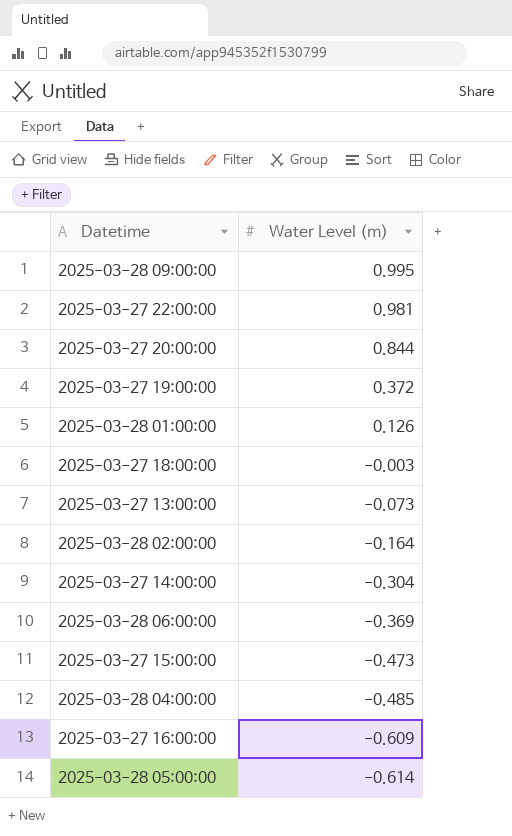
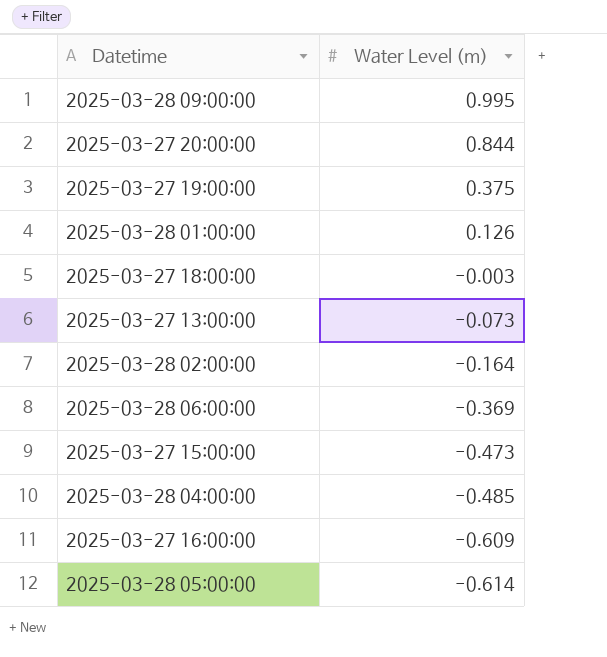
row 2025-03-27 22:00:00: 0.981 -> none
row 2025-03-27 14:00:00: -0.304 -> none
2025-03-27 19:00:00 | Water Level (m): 0.372 -> 0.375

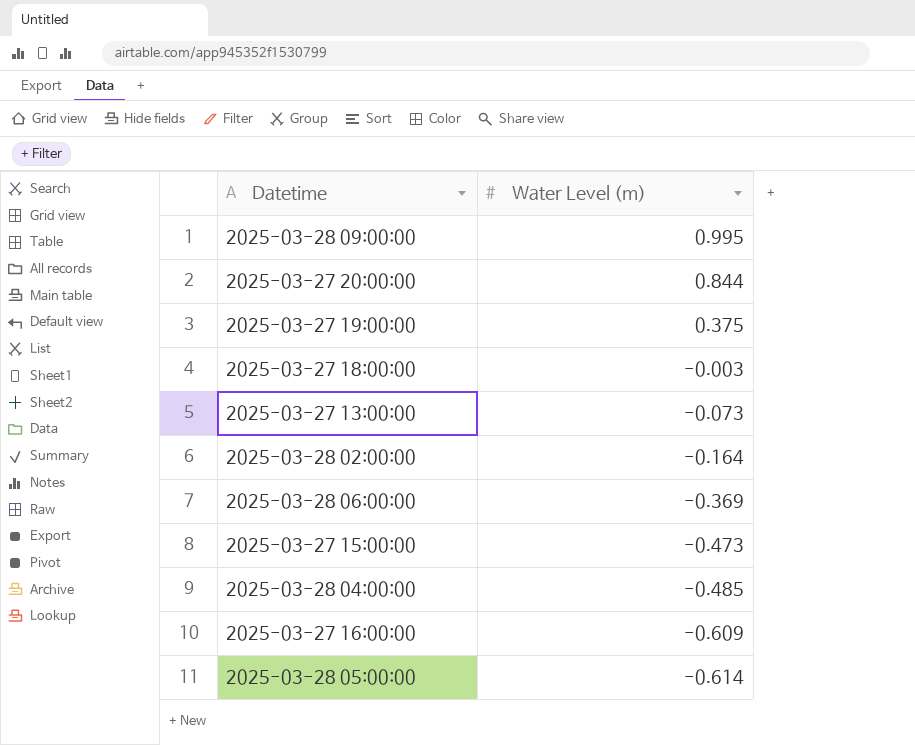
row 2025-03-28 01:00:00: 0.126 -> none

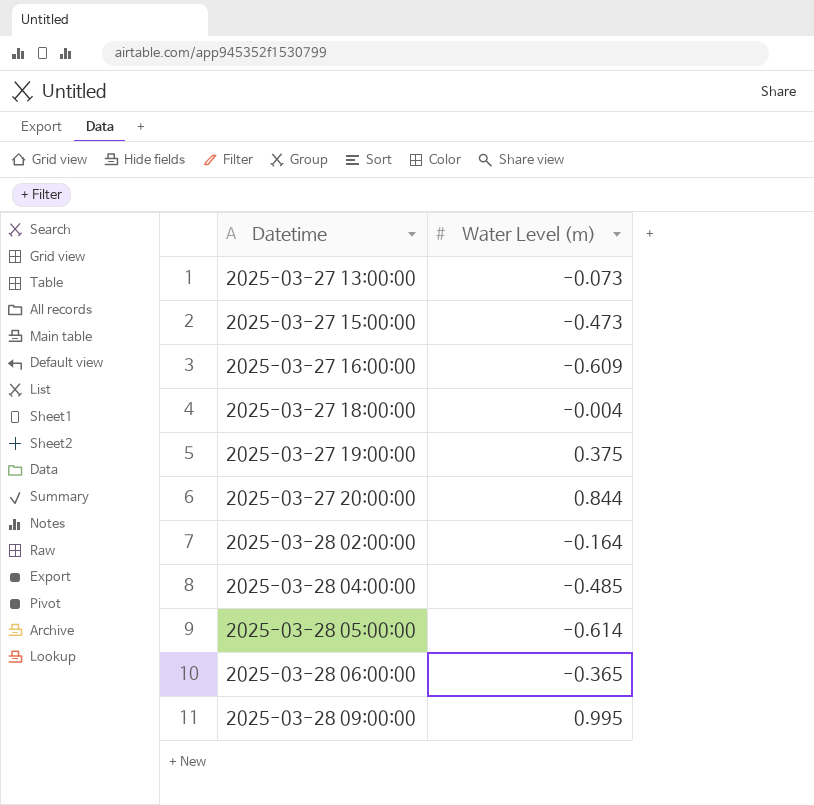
row order: Water Level (m) descending -> Datetime ascending
2025-03-27 18:00:00 | Water Level (m): -0.003 -> -0.004
2025-03-28 06:00:00 | Water Level (m): -0.369 -> -0.365

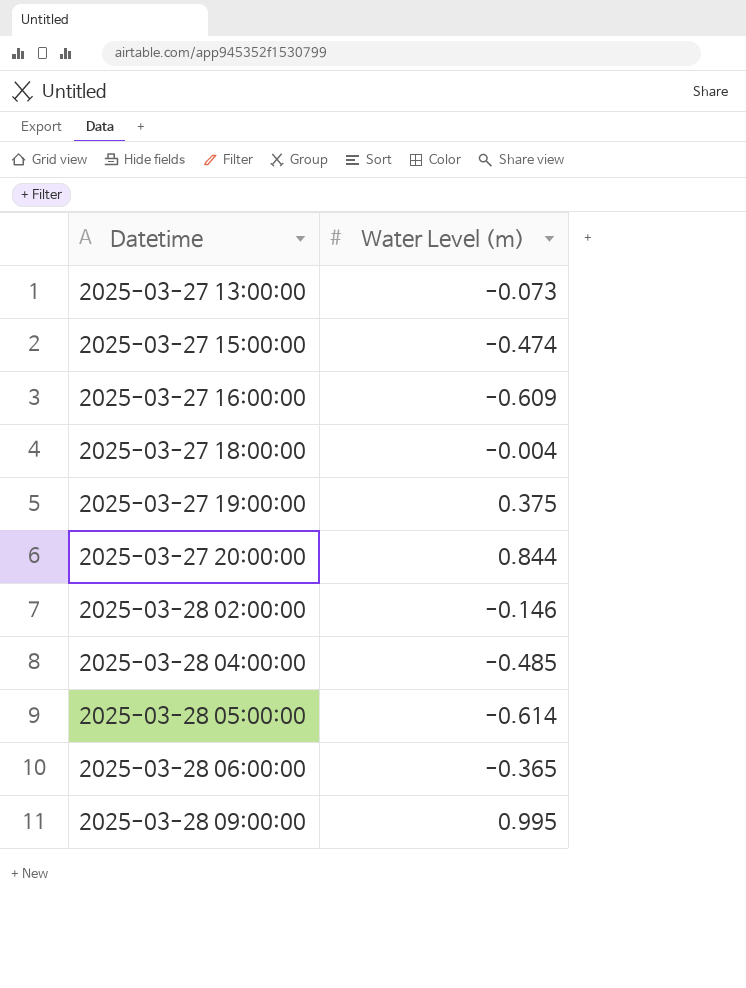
2025-03-27 15:00:00 | Water Level (m): -0.473 -> -0.474
2025-03-28 02:00:00 | Water Level (m): -0.164 -> -0.146

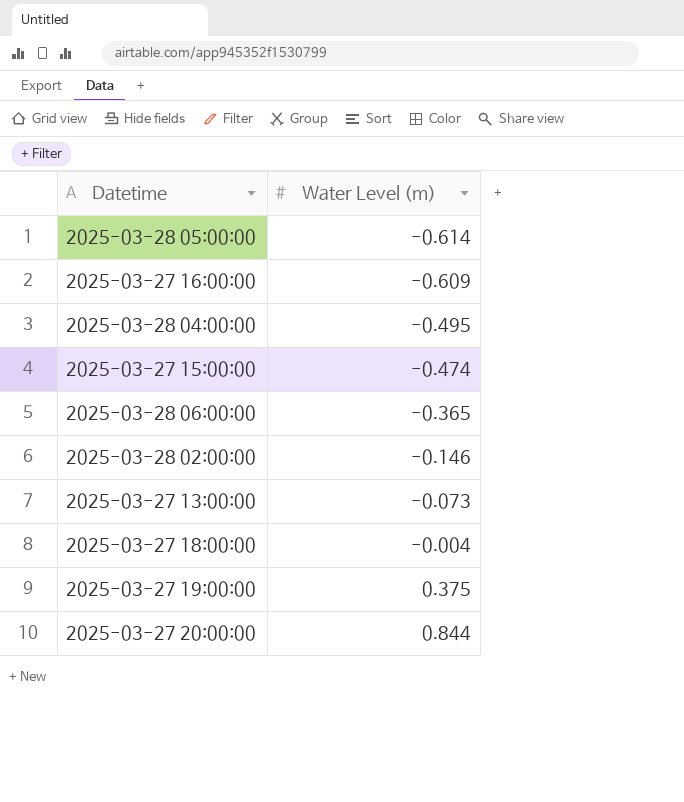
row order: Datetime ascending -> Water Level (m) ascending
row 2025-03-28 09:00:00: 0.995 -> none
2025-03-28 04:00:00 | Water Level (m): -0.485 -> -0.495

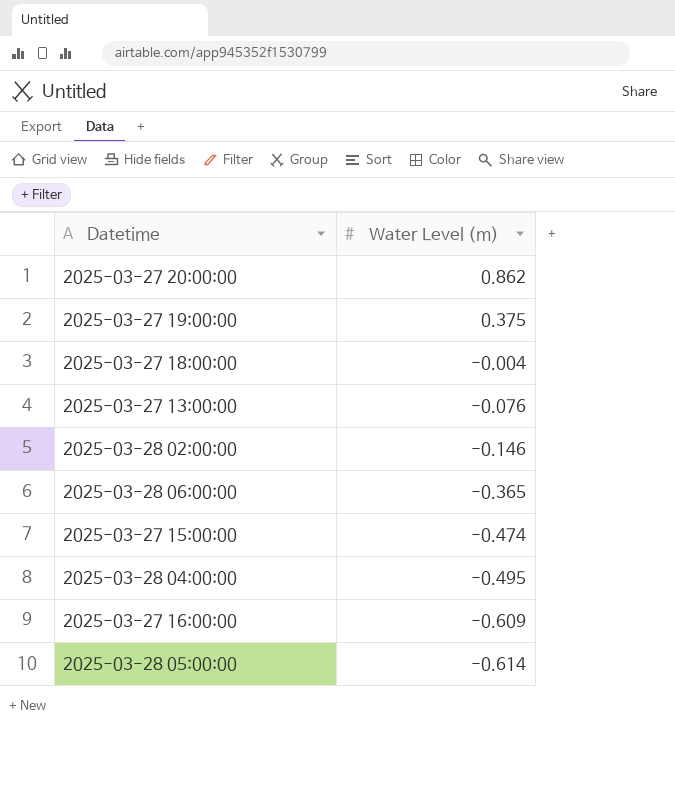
row order: Water Level (m) ascending -> Water Level (m) descending
2025-03-27 20:00:00 | Water Level (m): 0.844 -> 0.862
2025-03-27 13:00:00 | Water Level (m): -0.073 -> -0.076

